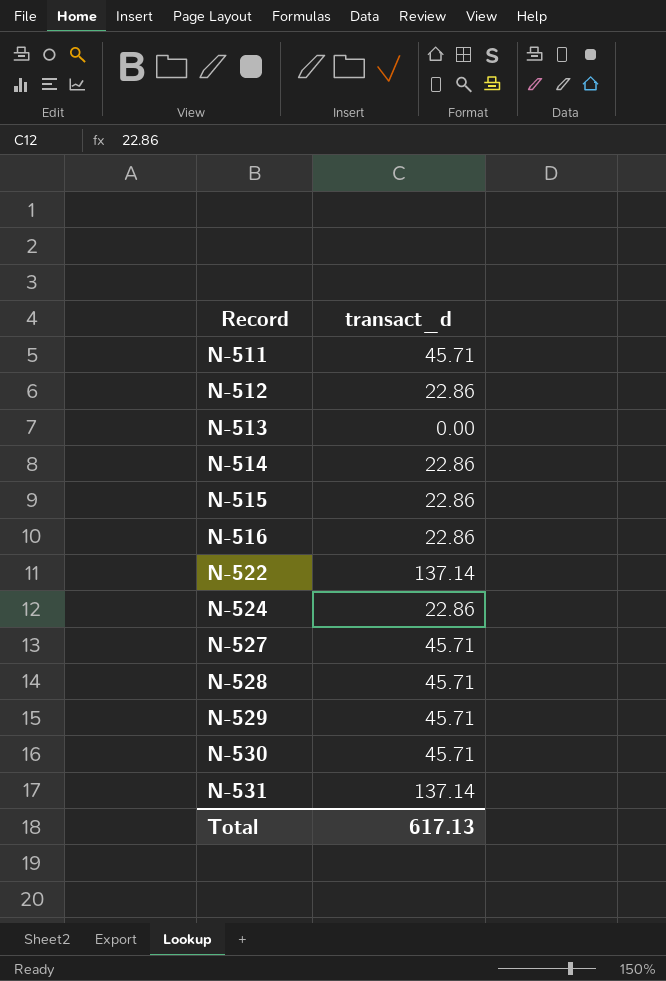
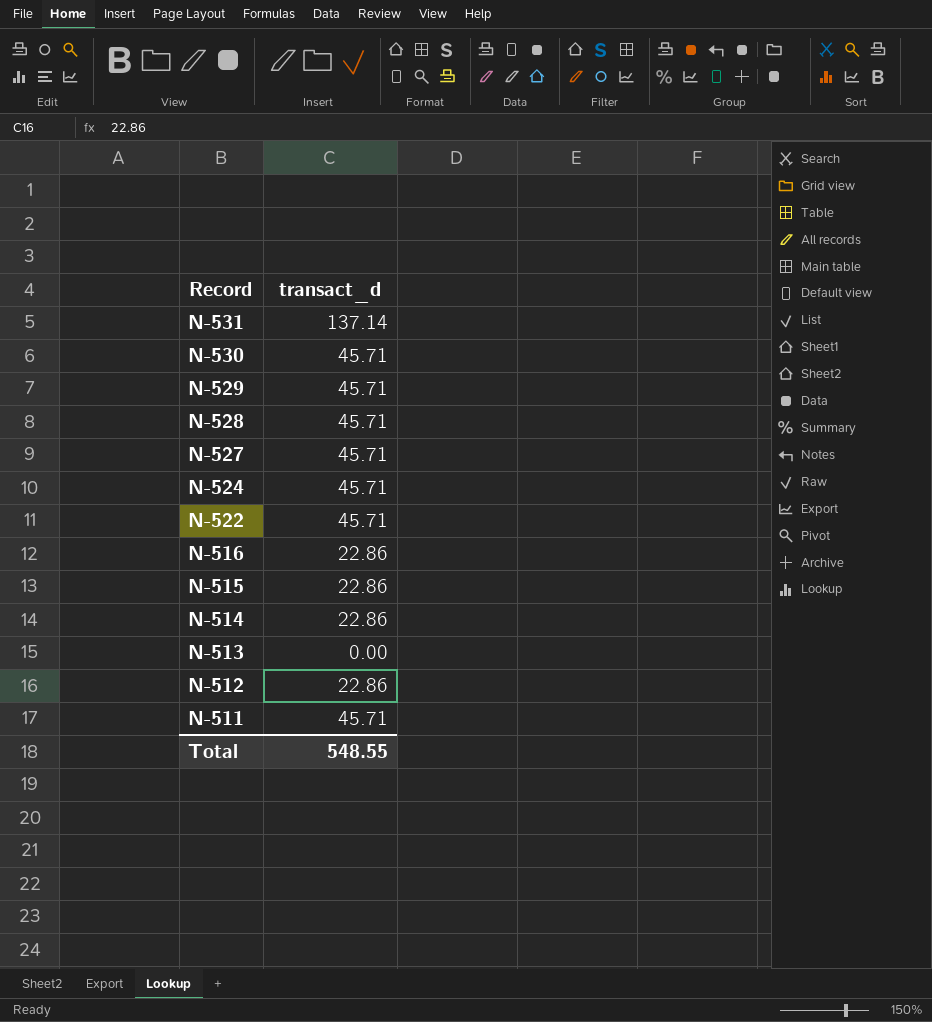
row order: Record ascending -> Record descending
N-524 | transact_d: 22.86 -> 45.71
N-522 | transact_d: 137.14 -> 45.71
Total | transact_d: 617.13 -> 548.55

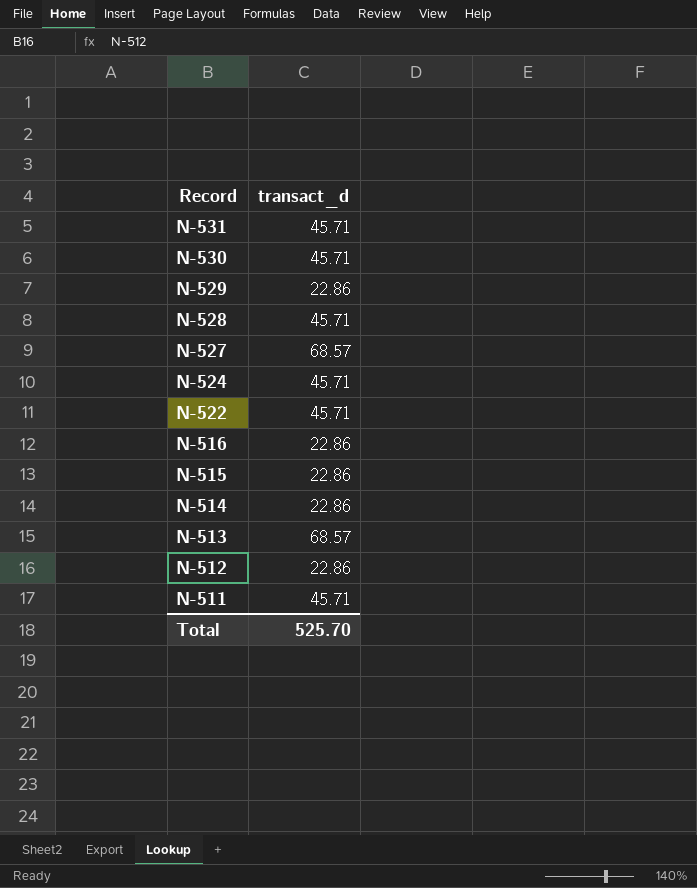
N-531 | transact_d: 137.14 -> 45.71
N-529 | transact_d: 45.71 -> 22.86
N-527 | transact_d: 45.71 -> 68.57
N-513 | transact_d: 0.00 -> 68.57
Total | transact_d: 548.55 -> 525.70

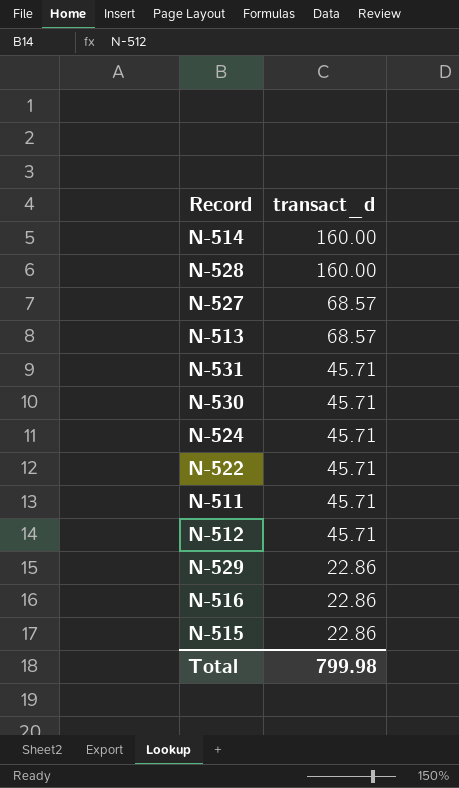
row order: Record descending -> transact_d descending
N-514 | transact_d: 22.86 -> 160.00
N-528 | transact_d: 45.71 -> 160.00
N-512 | transact_d: 22.86 -> 45.71
Total | transact_d: 525.70 -> 799.98

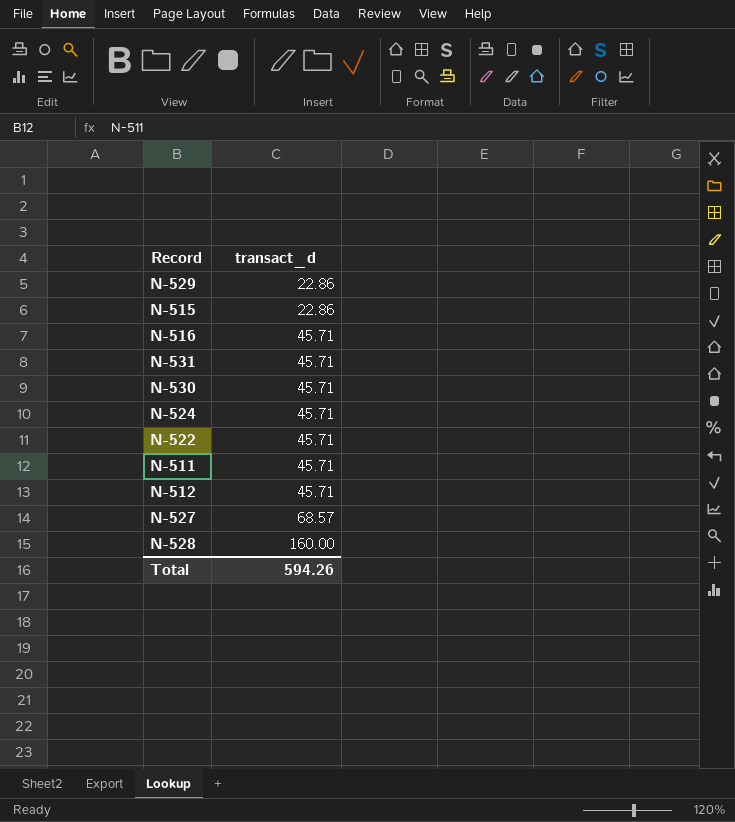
row order: transact_d descending -> transact_d ascending
row N-514: 160.00 -> none
row N-513: 68.57 -> none
N-516 | transact_d: 22.86 -> 45.71
Total | transact_d: 799.98 -> 594.26

